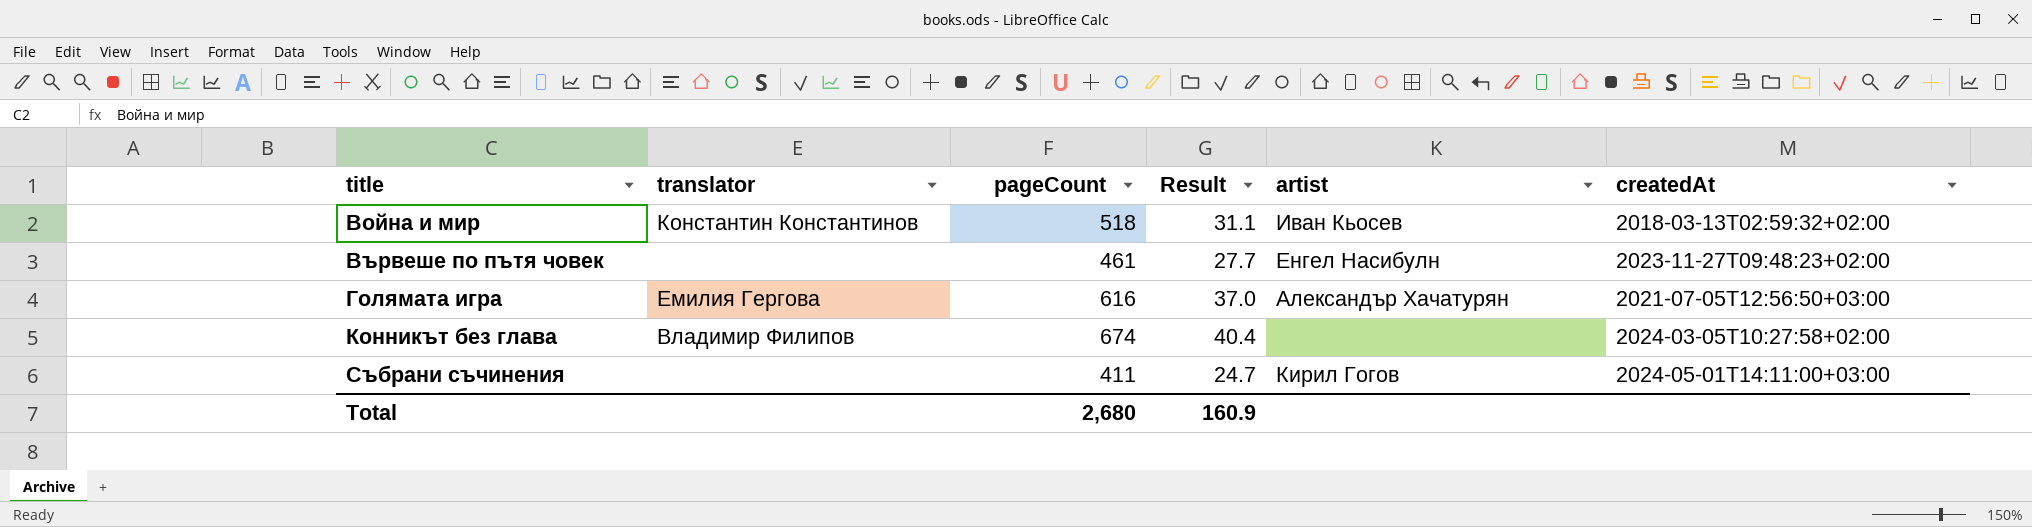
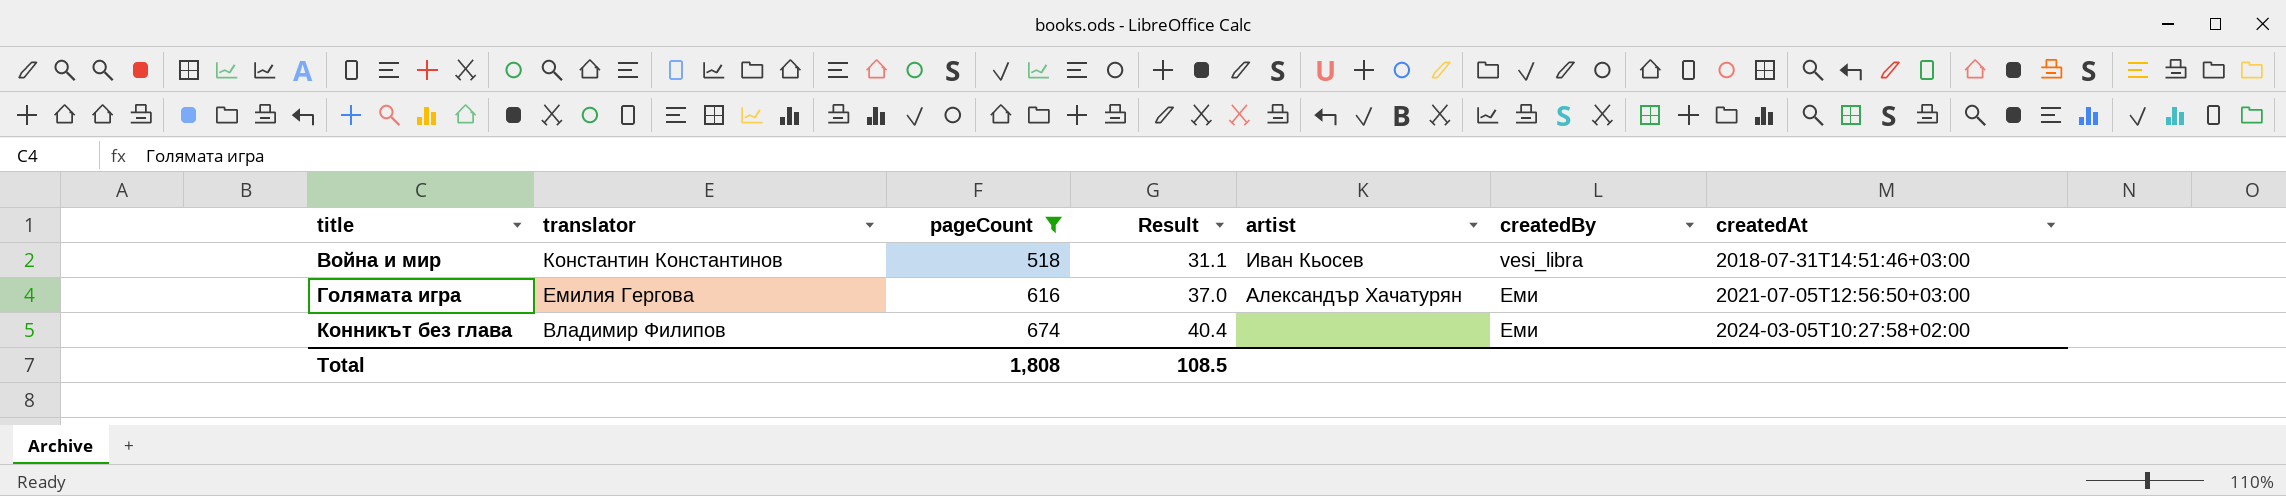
filter: none -> pageCount >= 518
column createdBy | position: none -> 6
Война и мир | createdAt: 2018-03-13T02:59:32+02:00 -> 2018-07-31T14:51:46+03:00
Total | pageCount: 2,680 -> 1,808
Total | Result: 160.9 -> 108.5

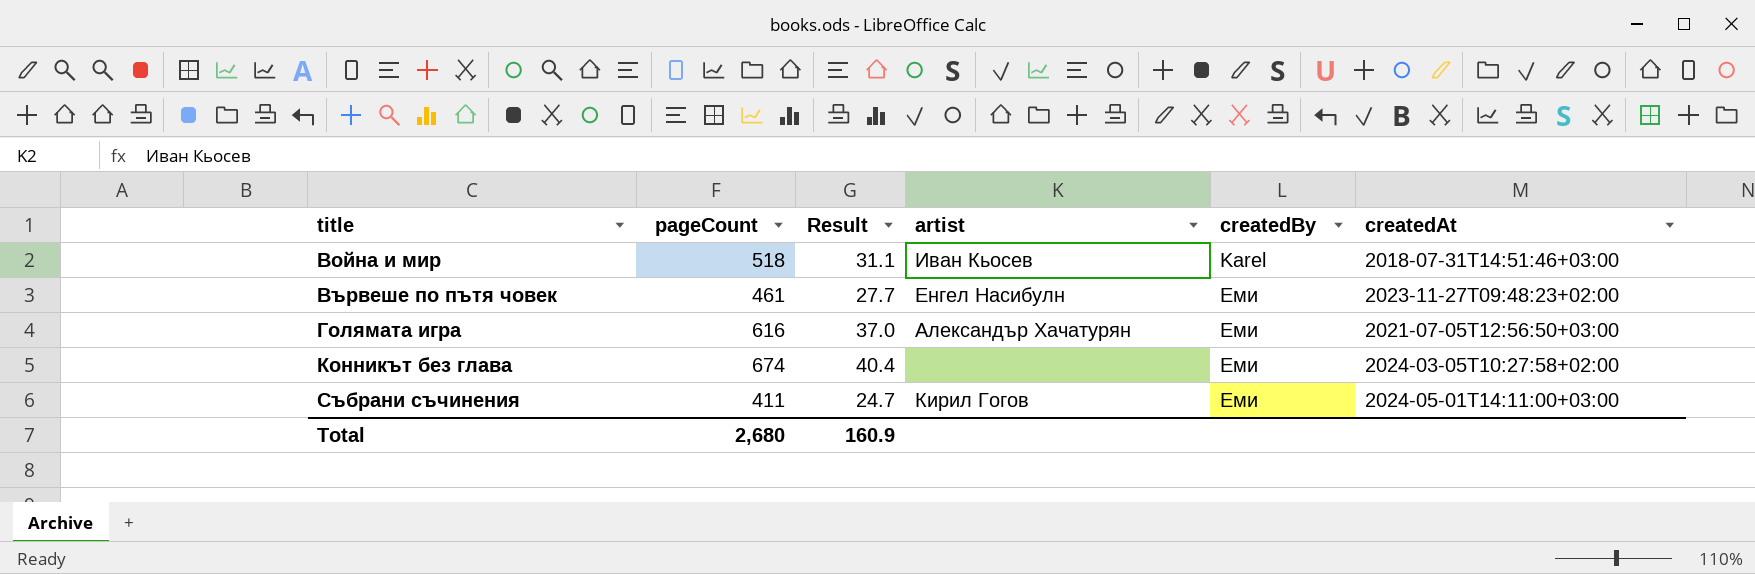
filter: pageCount >= 518 -> none
column translator | position: 2 -> none
Война и мир | createdBy: vesi_libra -> Karel
Total | pageCount: 1,808 -> 2,680
Total | Result: 108.5 -> 160.9

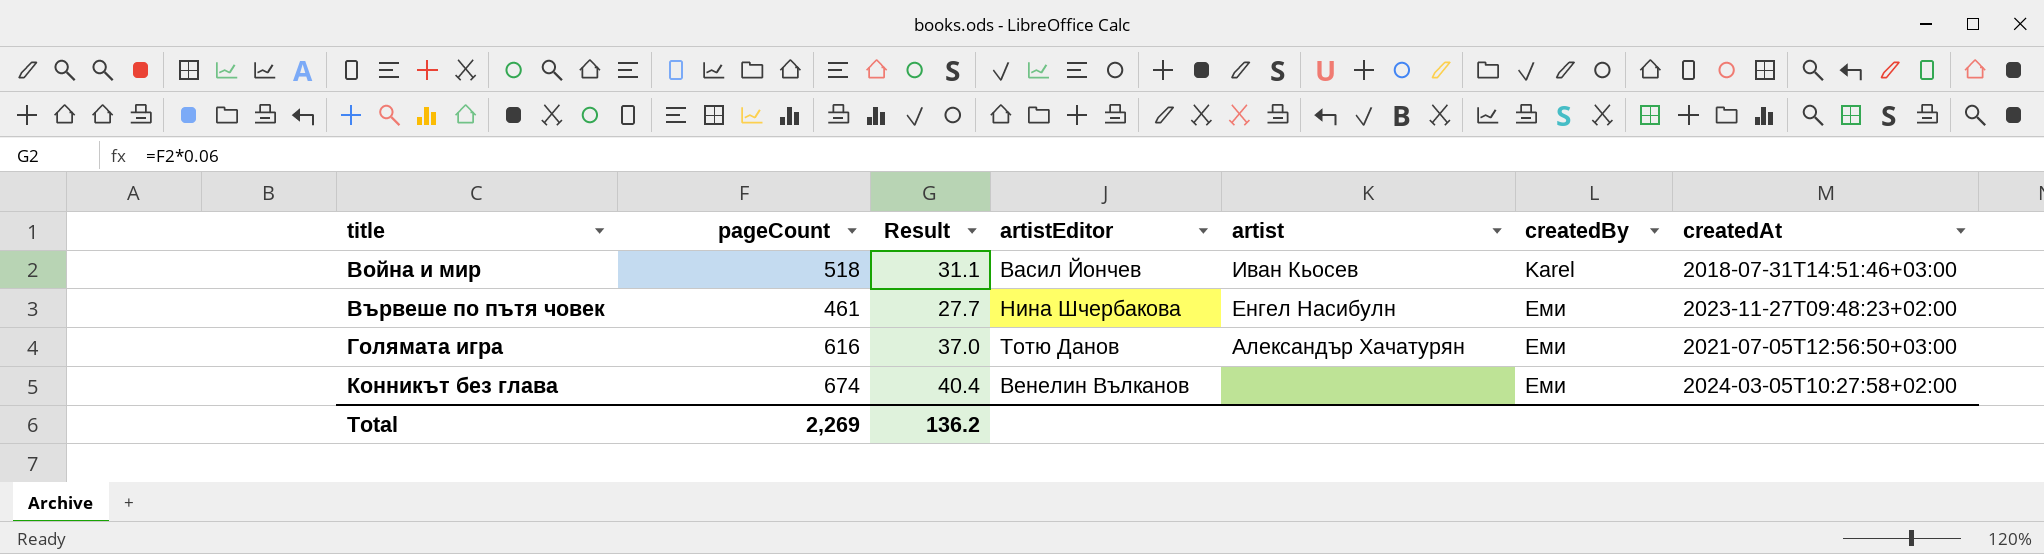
column artistEditor | position: none -> 4
row Събрани съчинения: 411 | 24.7 | Кирил Гогов | Еми | 2024-05-01T14:11:00+03:00 -> none
Total | pageCount: 2,680 -> 2,269
Total | Result: 160.9 -> 136.2

